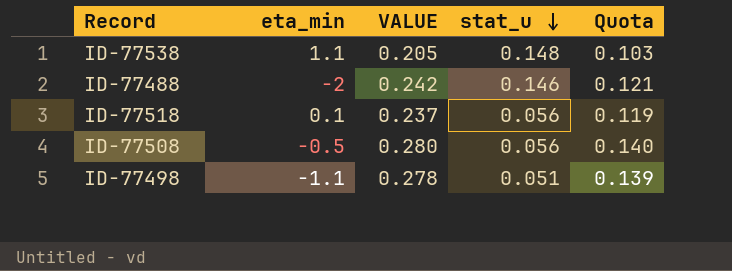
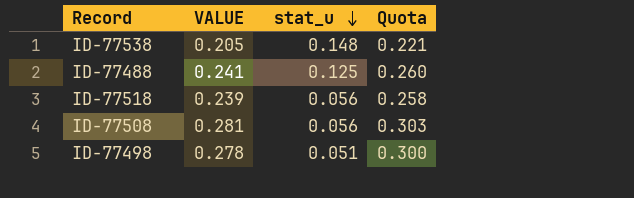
column eta_min | position: 2 -> none
column Quota | formula: [VALUE] * 0.5 -> [VALUE] * 1.08
ID-77488 | VALUE: 0.242 -> 0.241
ID-77488 | stat_u: 0.146 -> 0.125
ID-77518 | VALUE: 0.237 -> 0.239
ID-77508 | VALUE: 0.280 -> 0.281

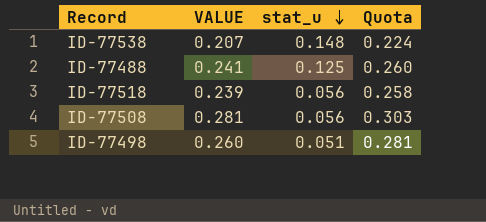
ID-77538 | VALUE: 0.205 -> 0.207
ID-77538 | Quota: 0.221 -> 0.224
ID-77498 | VALUE: 0.278 -> 0.260
ID-77498 | Quota: 0.300 -> 0.281

